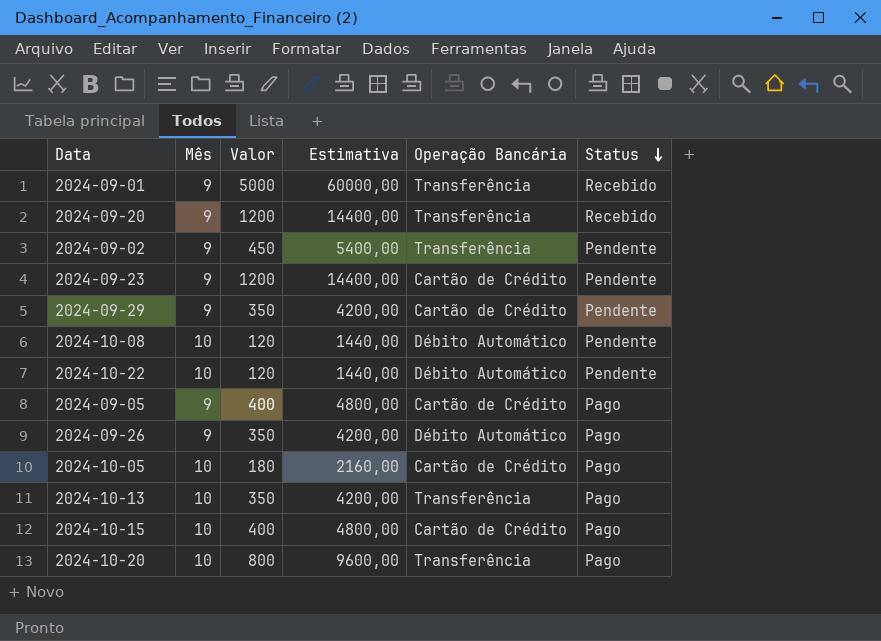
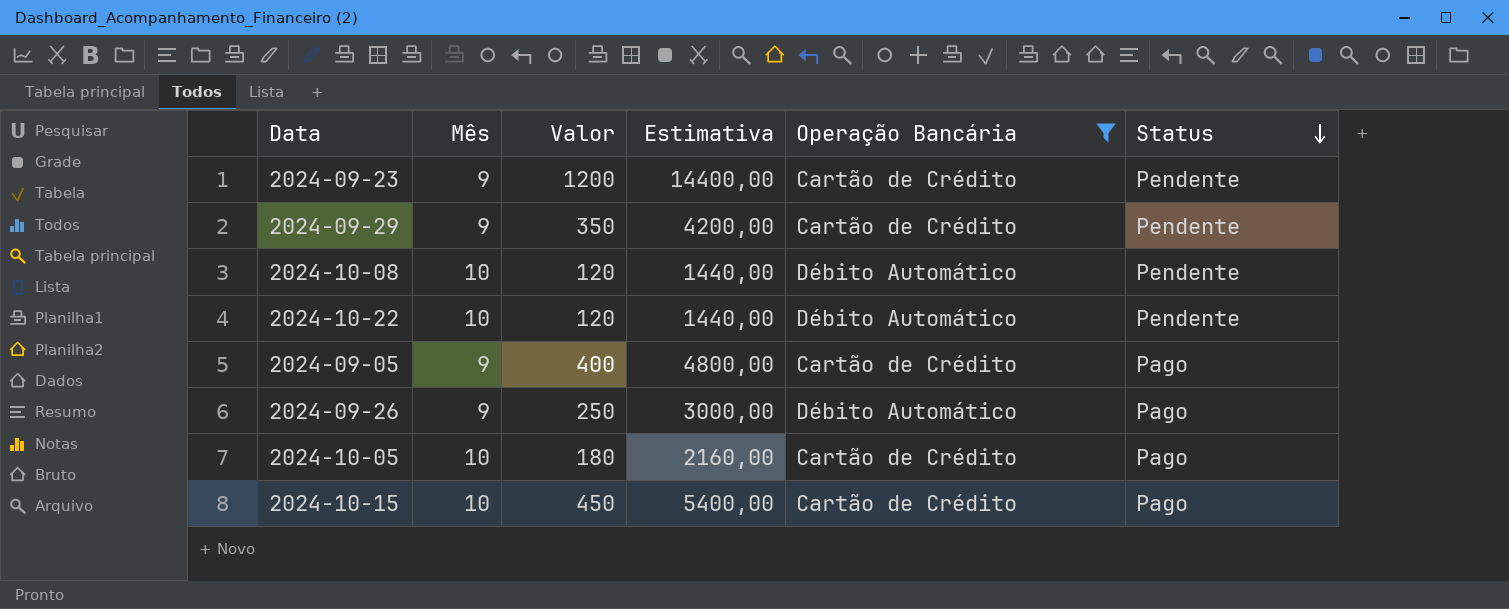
filter: none -> Operação Bancária != Transferência
2024-09-26 | Valor: 350 -> 250
2024-09-26 | Estimativa: 4200,00 -> 3000,00
2024-10-15 | Valor: 400 -> 450
2024-10-15 | Estimativa: 4800,00 -> 5400,00

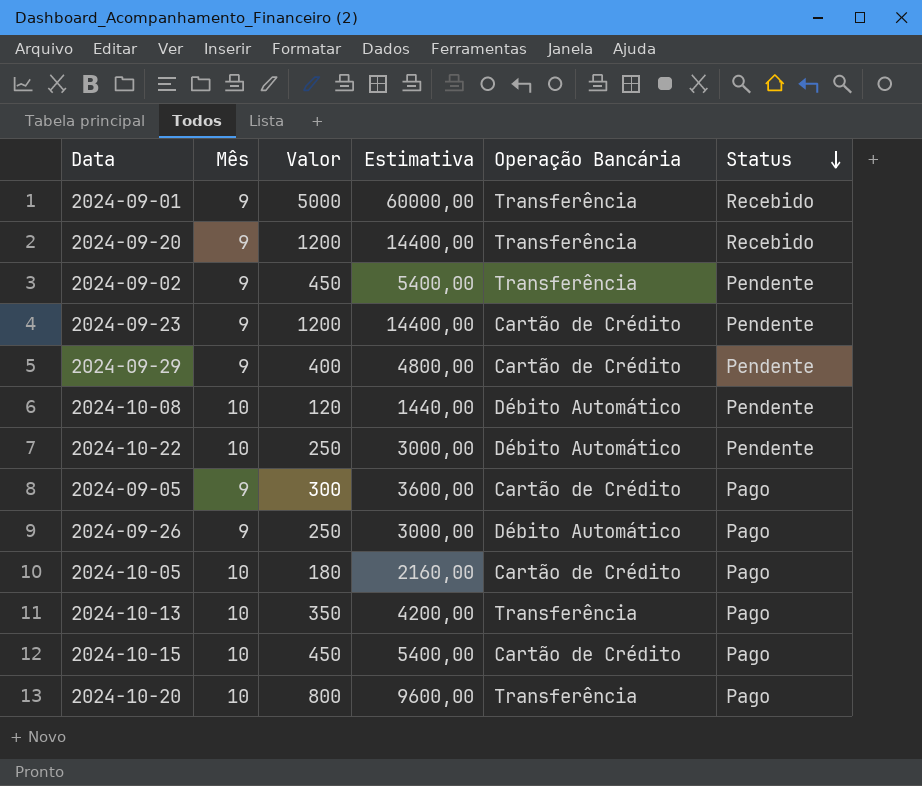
filter: Operação Bancária != Transferência -> none
2024-09-29 | Valor: 350 -> 400
2024-09-29 | Estimativa: 4200,00 -> 4800,00
2024-10-22 | Valor: 120 -> 250
2024-10-22 | Estimativa: 1440,00 -> 3000,00
2024-09-05 | Valor: 400 -> 300
2024-09-05 | Estimativa: 4800,00 -> 3600,00

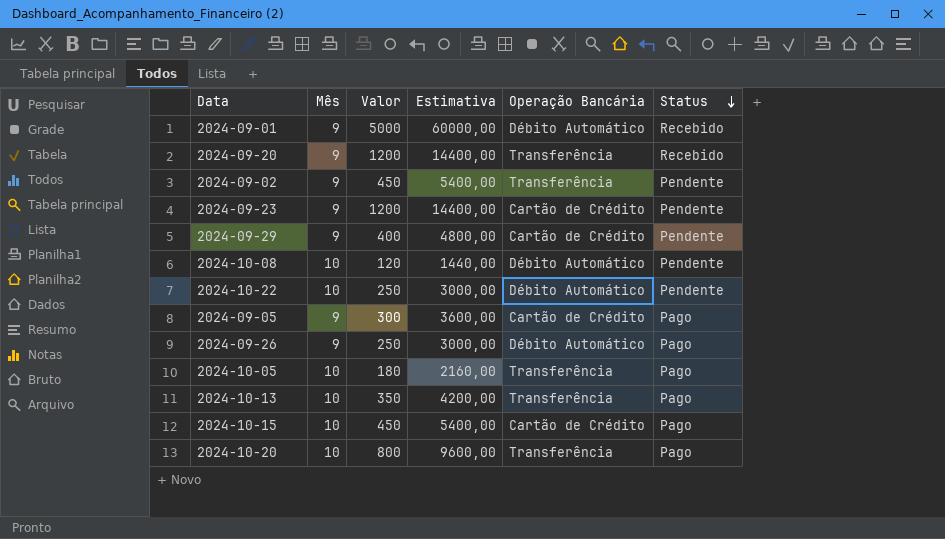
2024-09-01 | Operação Bancária: Transferência -> Débito Automático
2024-10-05 | Operação Bancária: Cartão de Crédito -> Transferência

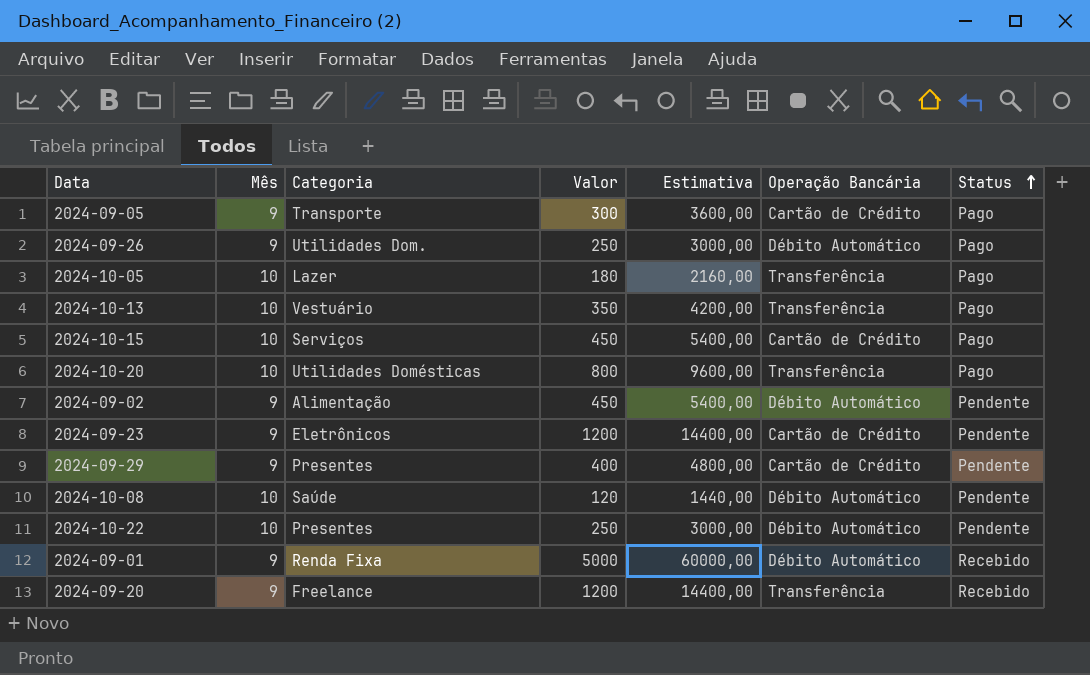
row order: Status descending -> Status ascending
column Categoria | position: none -> 3
2024-09-02 | Operação Bancária: Transferência -> Débito Automático

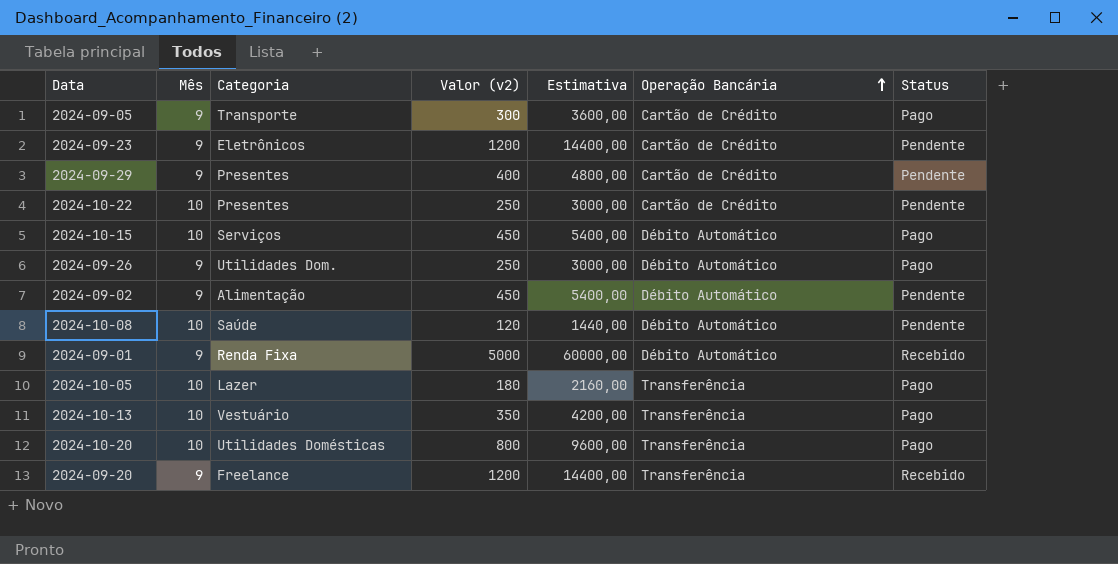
row order: Status ascending -> Operação Bancária ascending
column name: Valor -> Valor (v2)
2024-10-22 | Operação Bancária: Débito Automático -> Cartão de Crédito
2024-10-15 | Operação Bancária: Cartão de Crédito -> Débito Automático

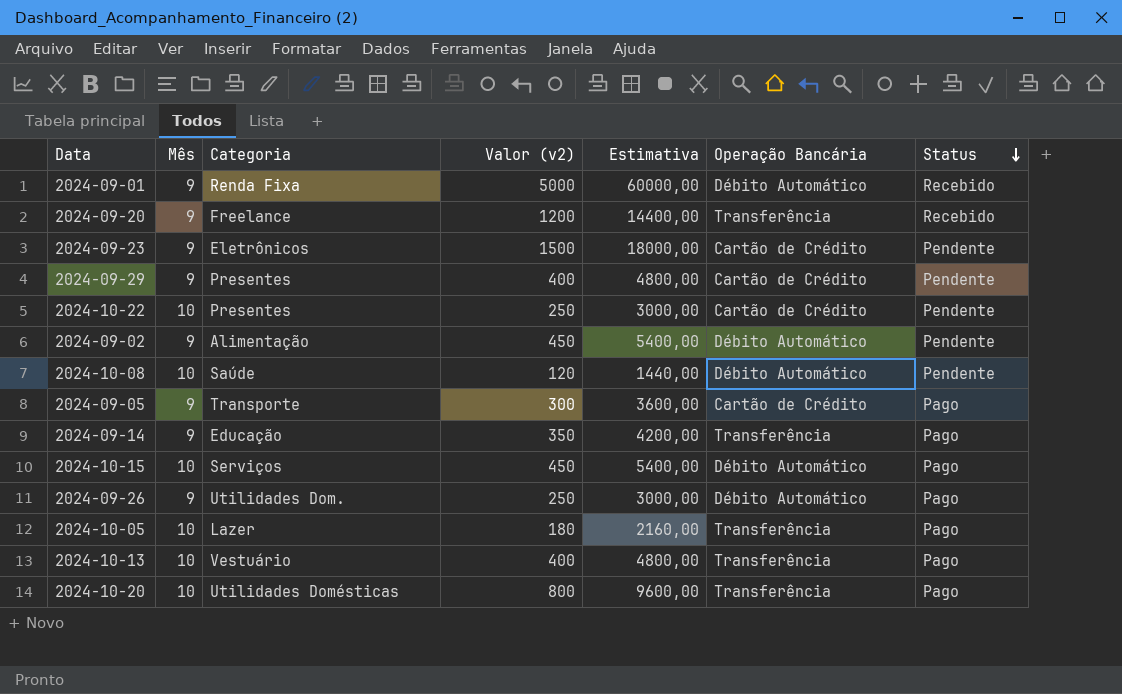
row order: Operação Bancária ascending -> Status descending
2024-09-23 | Valor (v2): 1200 -> 1500
2024-09-23 | Estimativa: 14400,00 -> 18000,00
row 2024-09-14: none -> 9 | Educação | 350 | 4200,00 | Transferência | Pago
2024-10-13 | Valor (v2): 350 -> 400
2024-10-13 | Estimativa: 4200,00 -> 4800,00

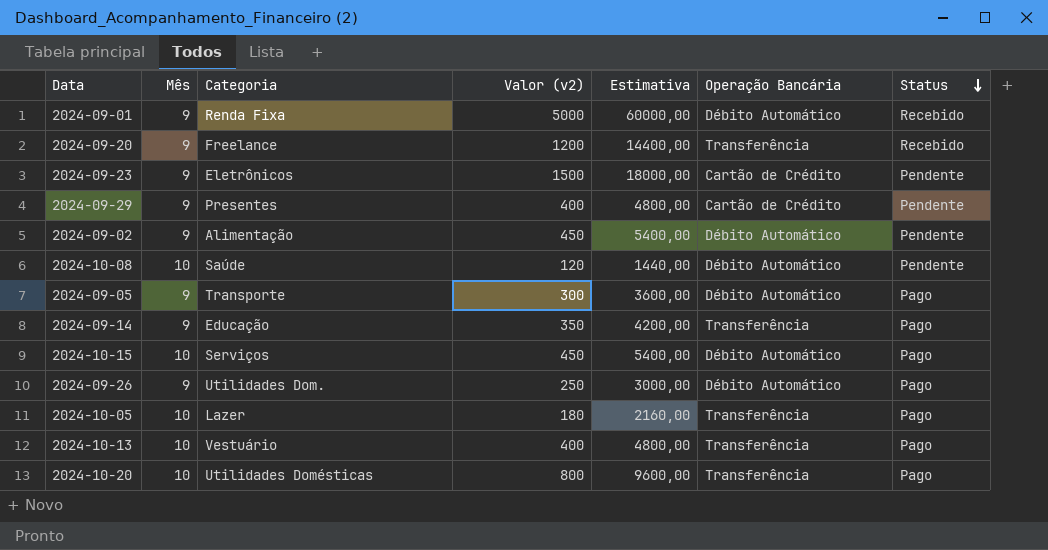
row 2024-10-22: 10 | Presentes | 250 | 3000,00 | Cartão de Crédito | Pendente -> none
2024-09-05 | Operação Bancária: Cartão de Crédito -> Débito Automático

